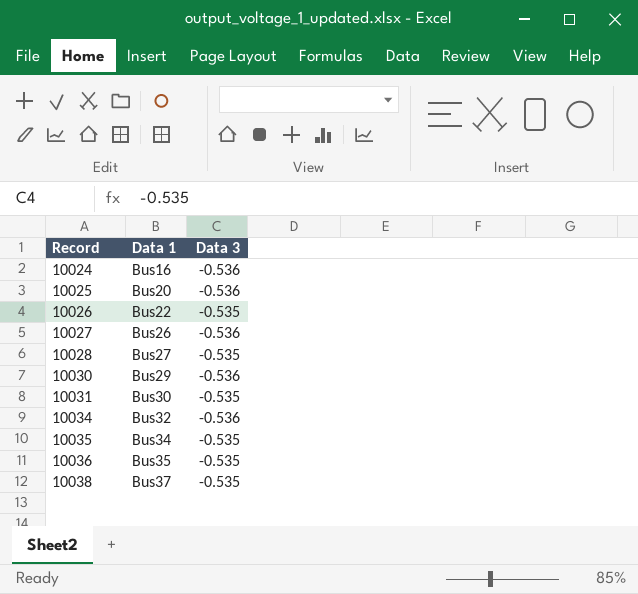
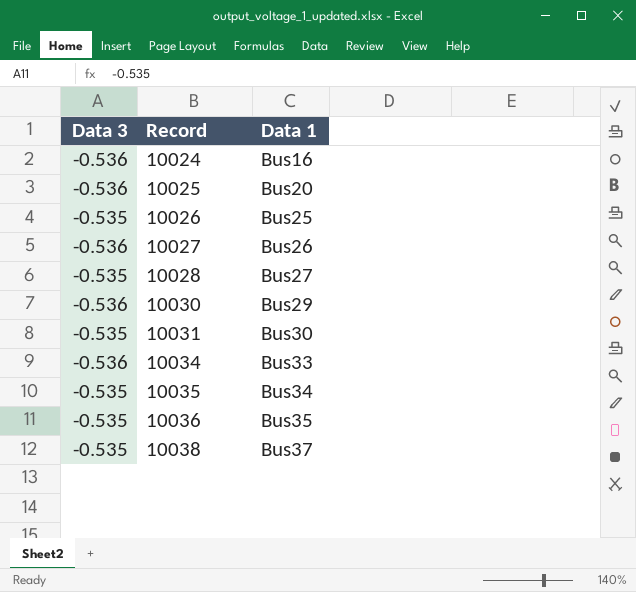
column Data 3 | position: 3 -> 1
10026 | Data 1: Bus22 -> Bus25
10034 | Data 1: Bus32 -> Bus33

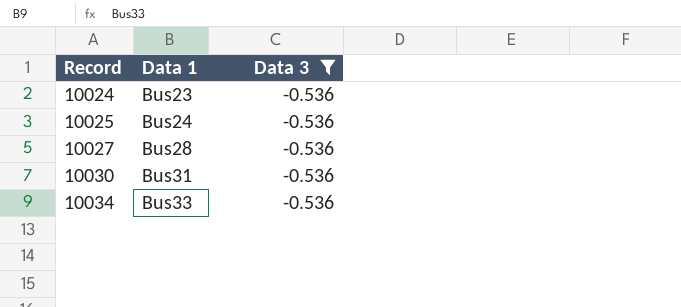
filter: none -> Data 3 = -0.536
column Data 3 | position: 1 -> 3
10024 | Data 1: Bus16 -> Bus23
10025 | Data 1: Bus20 -> Bus24
10027 | Data 1: Bus26 -> Bus28
10030 | Data 1: Bus29 -> Bus31

